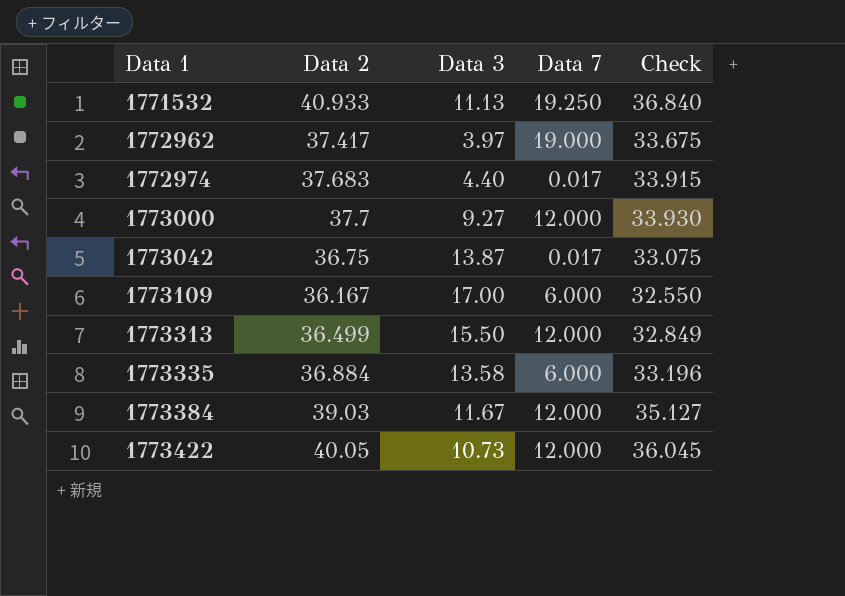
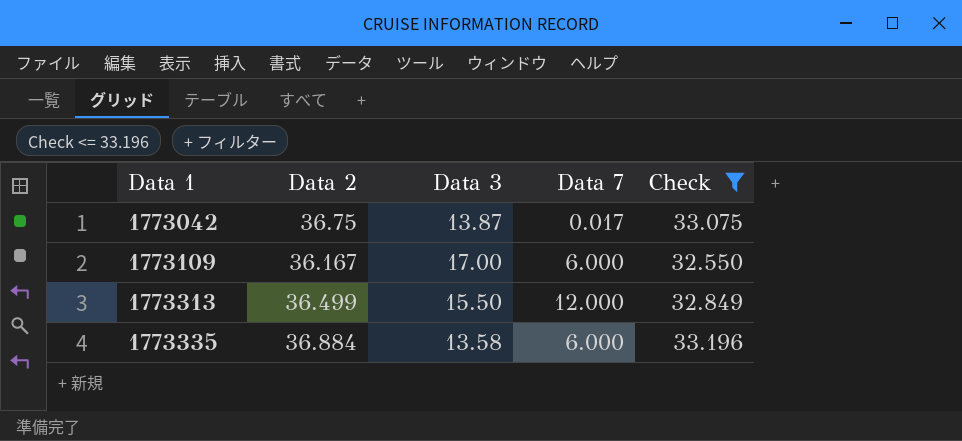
filter: none -> Check <= 33.196

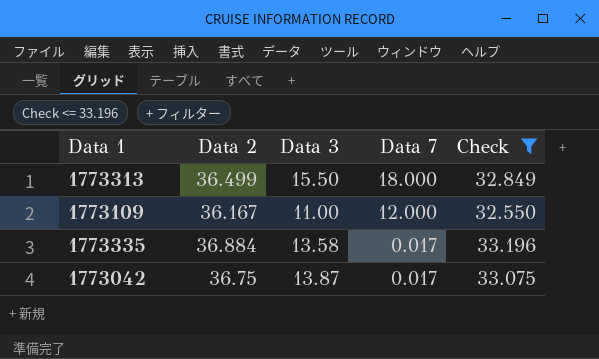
row order: Data 1 ascending -> Data 7 descending
1773313 | Data 7: 12.000 -> 18.000
1773109 | Data 3: 17.00 -> 11.00
1773109 | Data 7: 6.000 -> 12.000
1773335 | Data 7: 6.000 -> 0.017

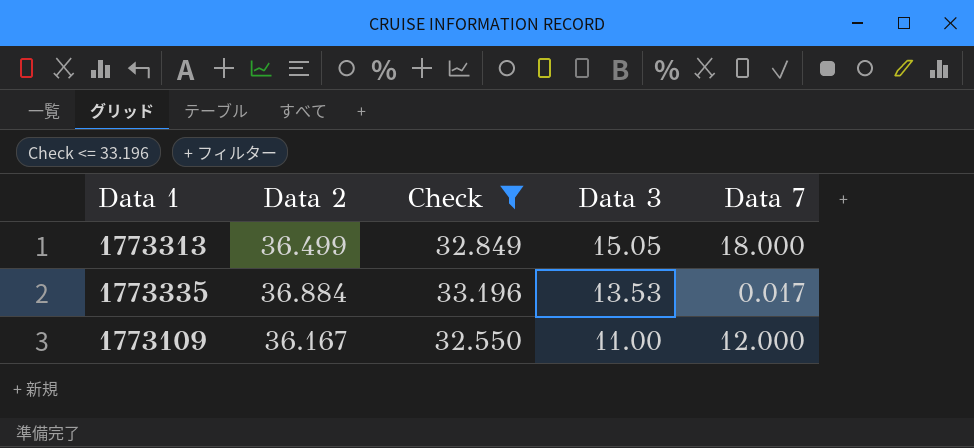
row order: Data 7 descending -> Data 3 descending
column Check | position: 5 -> 3
row 1773042: 36.75 | 13.87 | 0.017 | 33.075 -> none
1773313 | Data 3: 15.50 -> 15.05
1773335 | Data 3: 13.58 -> 13.53

